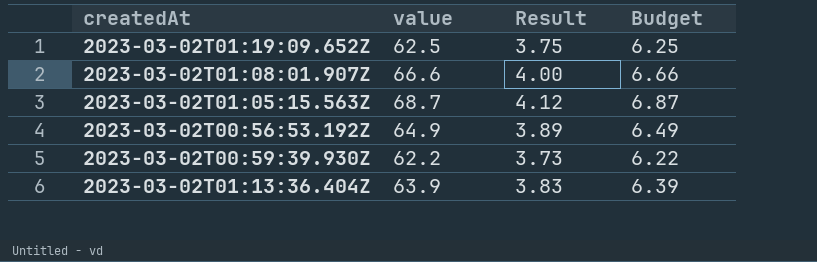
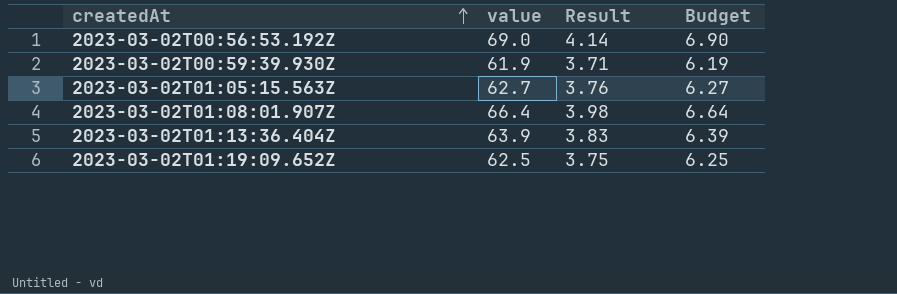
row order: none -> createdAt ascending
2023-03-02T00:56:53.192Z | value: 64.9 -> 69.0
2023-03-02T00:56:53.192Z | Result: 3.89 -> 4.14
2023-03-02T00:56:53.192Z | Budget: 6.49 -> 6.90
2023-03-02T00:59:39.930Z | value: 62.2 -> 61.9
2023-03-02T00:59:39.930Z | Result: 3.73 -> 3.71
2023-03-02T00:59:39.930Z | Budget: 6.22 -> 6.19
2023-03-02T01:05:15.563Z | value: 68.7 -> 62.7
2023-03-02T01:05:15.563Z | Result: 4.12 -> 3.76
2023-03-02T01:05:15.563Z | Budget: 6.87 -> 6.27
2023-03-02T01:08:01.907Z | value: 66.6 -> 66.4
2023-03-02T01:08:01.907Z | Result: 4.00 -> 3.98
2023-03-02T01:08:01.907Z | Budget: 6.66 -> 6.64

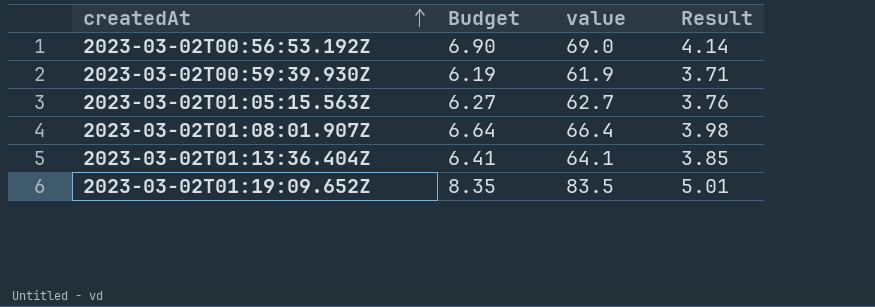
column Budget | position: 4 -> 2
2023-03-02T01:13:36.404Z | Budget: 6.39 -> 6.41
2023-03-02T01:13:36.404Z | value: 63.9 -> 64.1
2023-03-02T01:13:36.404Z | Result: 3.83 -> 3.85
2023-03-02T01:19:09.652Z | Budget: 6.25 -> 8.35
2023-03-02T01:19:09.652Z | value: 62.5 -> 83.5
2023-03-02T01:19:09.652Z | Result: 3.75 -> 5.01

